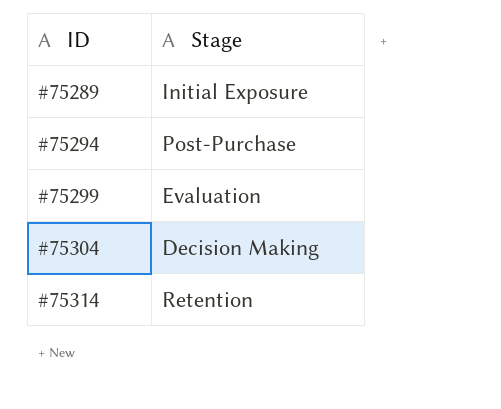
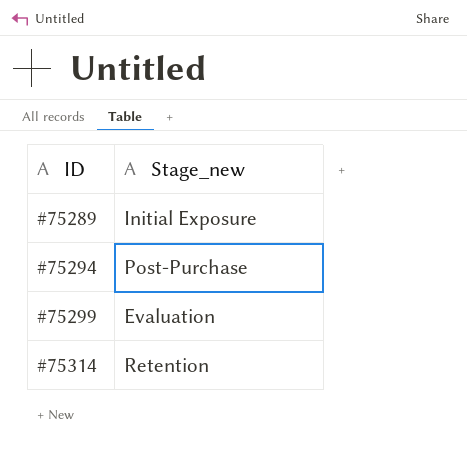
column name: Stage -> Stage_new
row #75304: Decision Making -> none

